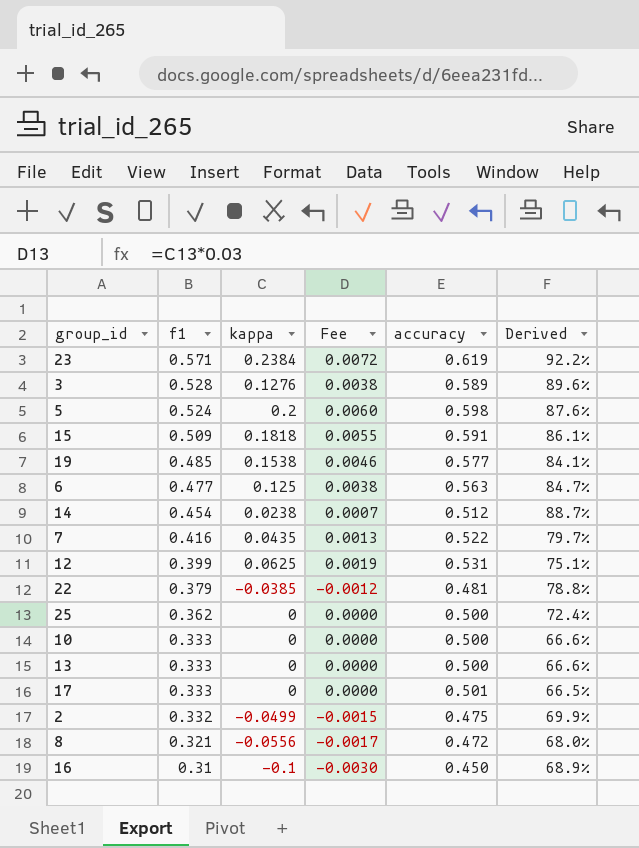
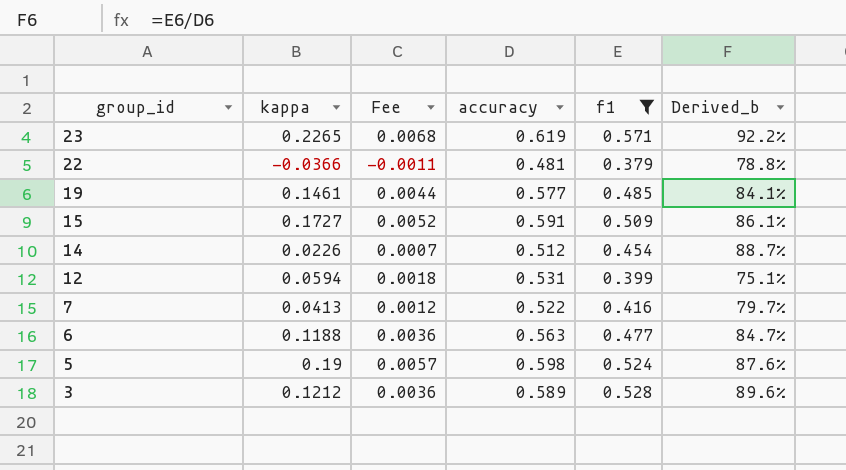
filter: none -> f1 >= 0.379
row order: f1 descending -> group_id descending
column f1 | position: 2 -> 5
column name: Derived -> Derived_b
23 | kappa: 0.2384 -> 0.2265
23 | Fee: 0.0072 -> 0.0068
22 | kappa: -0.0385 -> -0.0366
22 | Fee: -0.0012 -> -0.0011
19 | kappa: 0.1538 -> 0.1461
19 | Fee: 0.0046 -> 0.0044
15 | kappa: 0.1818 -> 0.1727
15 | Fee: 0.0055 -> 0.0052
14 | kappa: 0.0238 -> 0.0226
12 | kappa: 0.0625 -> 0.0594
12 | Fee: 0.0019 -> 0.0018
7 | kappa: 0.0435 -> 0.0413
7 | Fee: 0.0013 -> 0.0012
6 | kappa: 0.125 -> 0.1188
6 | Fee: 0.0038 -> 0.0036
5 | kappa: 0.2 -> 0.19
5 | Fee: 0.0060 -> 0.0057
3 | kappa: 0.1276 -> 0.1212
3 | Fee: 0.0038 -> 0.0036

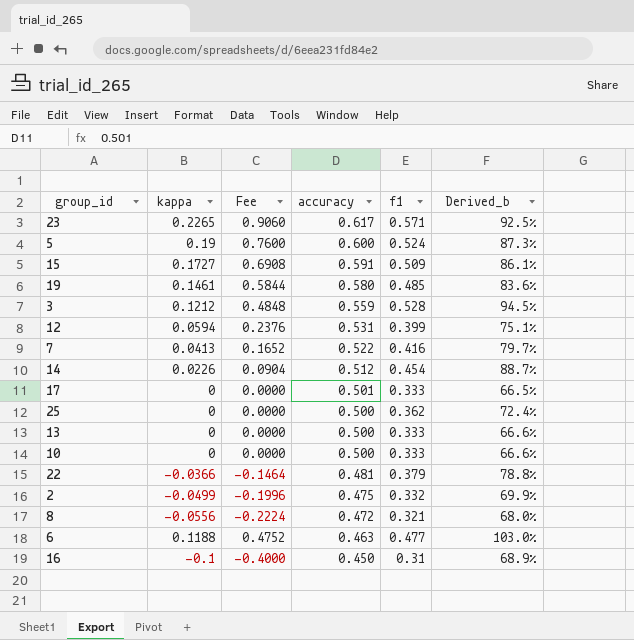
filter: f1 >= 0.379 -> none
row order: group_id descending -> accuracy descending
column Fee | formula: [kappa] * 0.03 -> [kappa] * 4
23 | accuracy: 0.619 -> 0.617
23 | Derived_b: 92.2% -> 92.5%
5 | accuracy: 0.598 -> 0.600
5 | Derived_b: 87.6% -> 87.3%
19 | accuracy: 0.577 -> 0.580
19 | Derived_b: 84.1% -> 83.6%
3 | accuracy: 0.589 -> 0.559
3 | Derived_b: 89.6% -> 94.5%
6 | accuracy: 0.563 -> 0.463
6 | Derived_b: 84.7% -> 103.0%

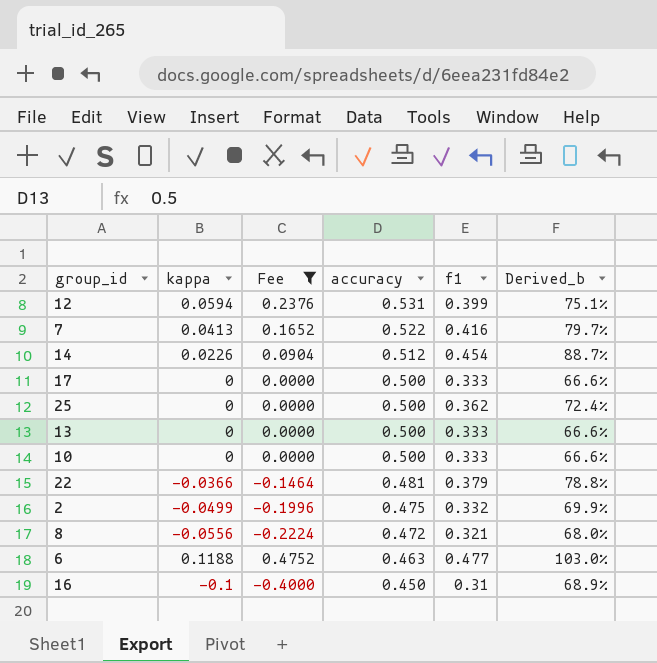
filter: none -> Fee <= 0.4752
17 | accuracy: 0.501 -> 0.500
17 | Derived_b: 66.5% -> 66.6%

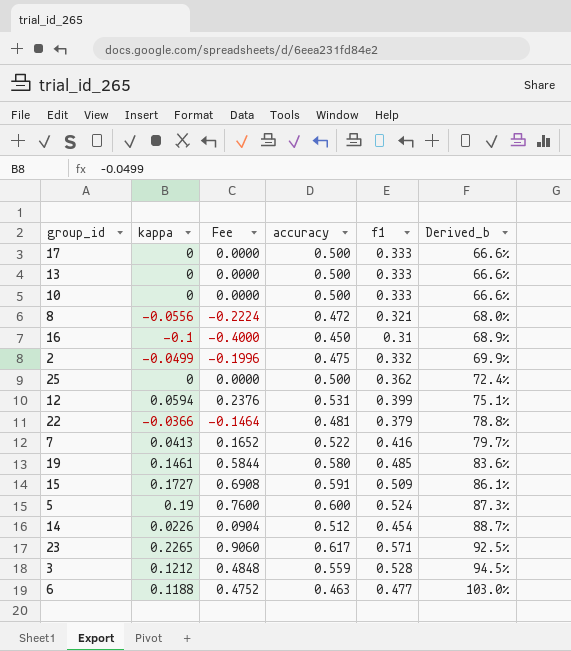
filter: Fee <= 0.4752 -> none
row order: accuracy descending -> Derived_b ascending

